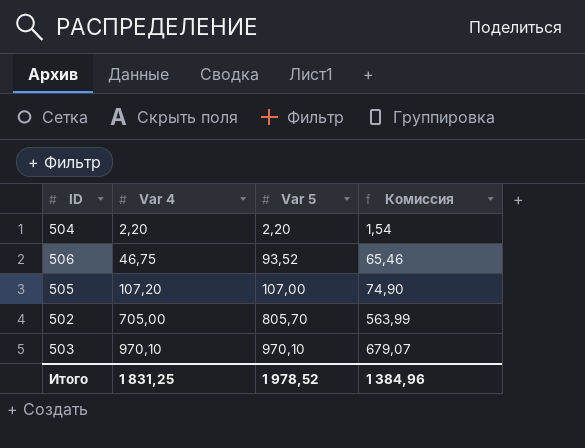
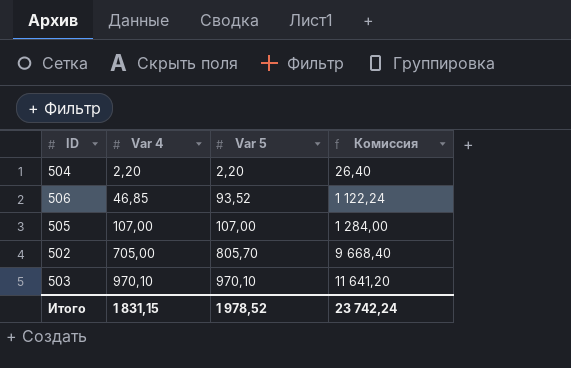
column Комиссия | formula: [Var 5] * 0,7 -> [Var 5] * 12
506 | Var 4: 46,75 -> 46,85
505 | Var 4: 107,20 -> 107,00
Итого | Var 4: 1 831,25 -> 1 831,15
Итого | Комиссия: 1 384,96 -> 23 742,24

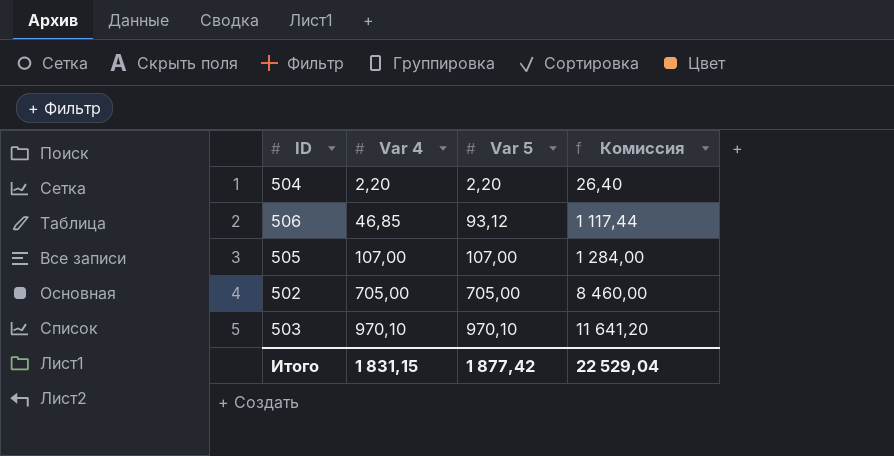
506 | Var 5: 93,52 -> 93,12
506 | Комиссия: 1 122,24 -> 1 117,44
502 | Var 5: 805,70 -> 705,00
502 | Комиссия: 9 668,40 -> 8 460,00
Итого | Var 5: 1 978,52 -> 1 877,42
Итого | Комиссия: 23 742,24 -> 22 529,04

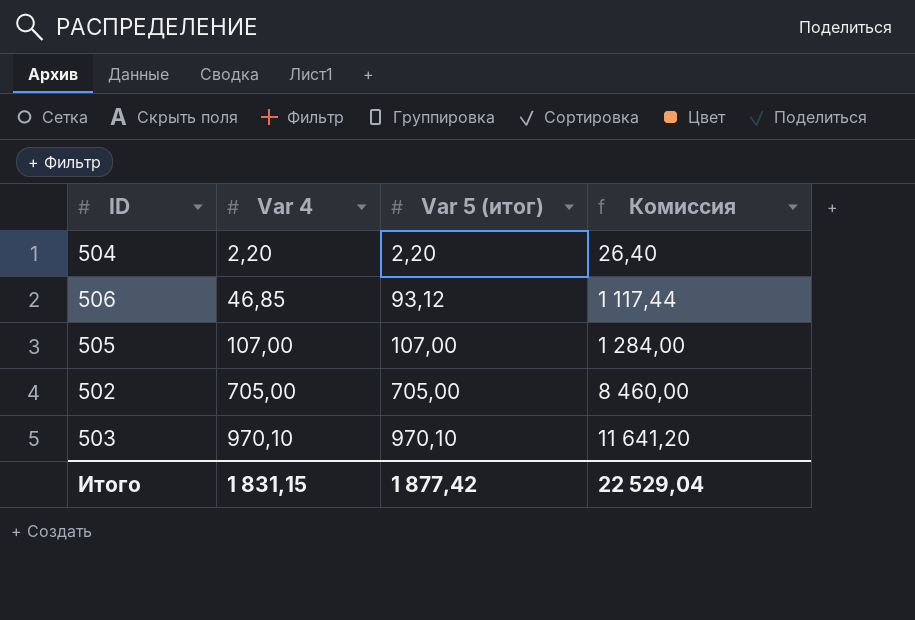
column name: Var 5 -> Var 5 (итог)

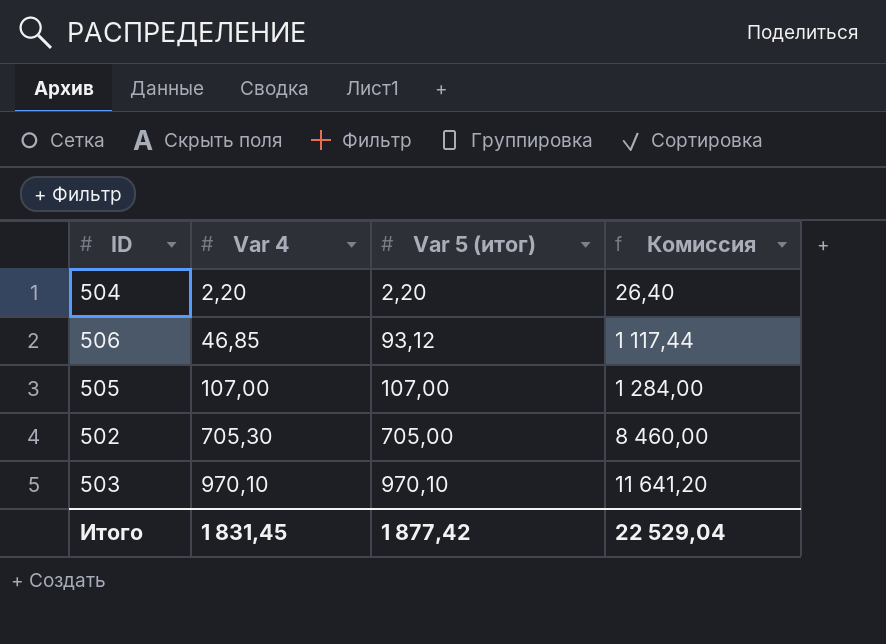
502 | Var 4: 705,00 -> 705,30
Итого | Var 4: 1 831,15 -> 1 831,45

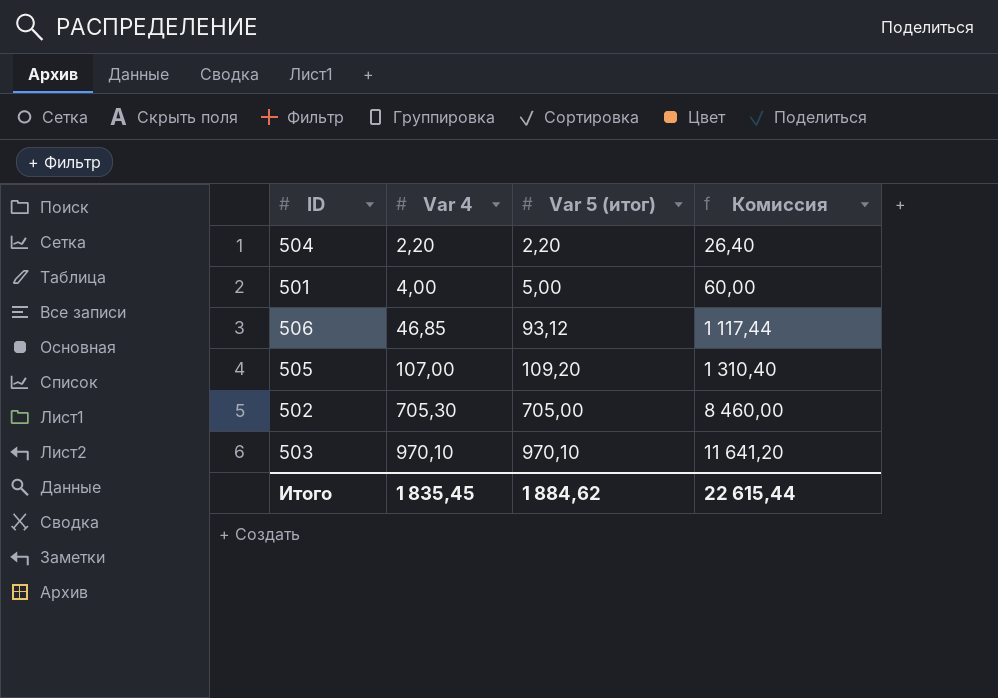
row 501: none -> 4,00 | 5,00 | 60,00
505 | Var 5 (итог): 107,00 -> 109,20
505 | Комиссия: 1 284,00 -> 1 310,40
Итого | Var 4: 1 831,45 -> 1 835,45
Итого | Var 5 (итог): 1 877,42 -> 1 884,62
Итого | Комиссия: 22 529,04 -> 22 615,44

